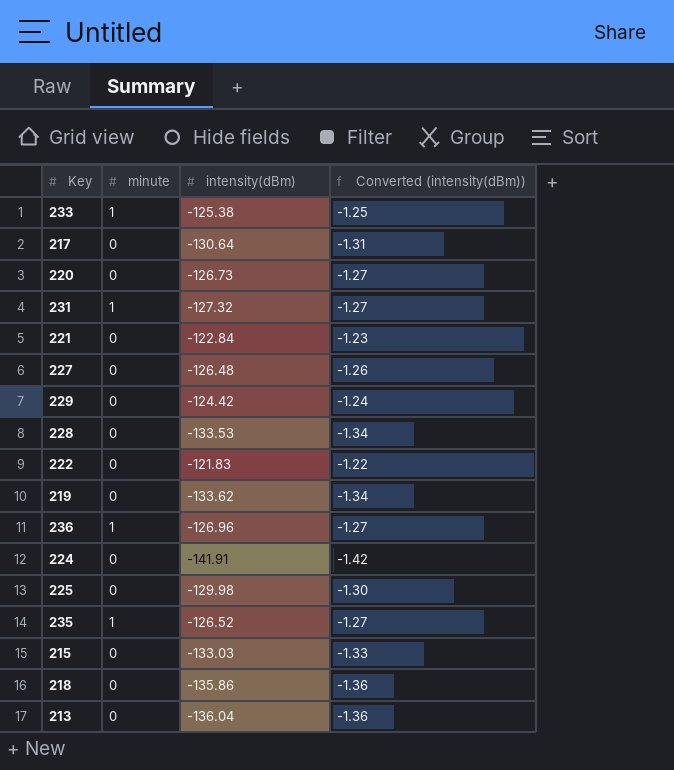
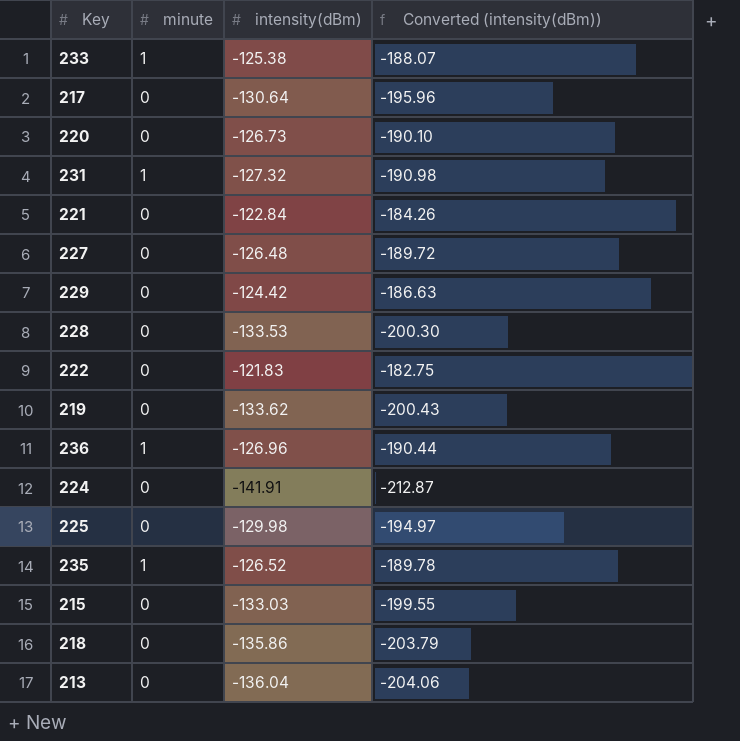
column Converted (intensity(dBm)) | formula: [intensity(dBm)] * 0.01 -> [intensity(dBm)] * 1.5

